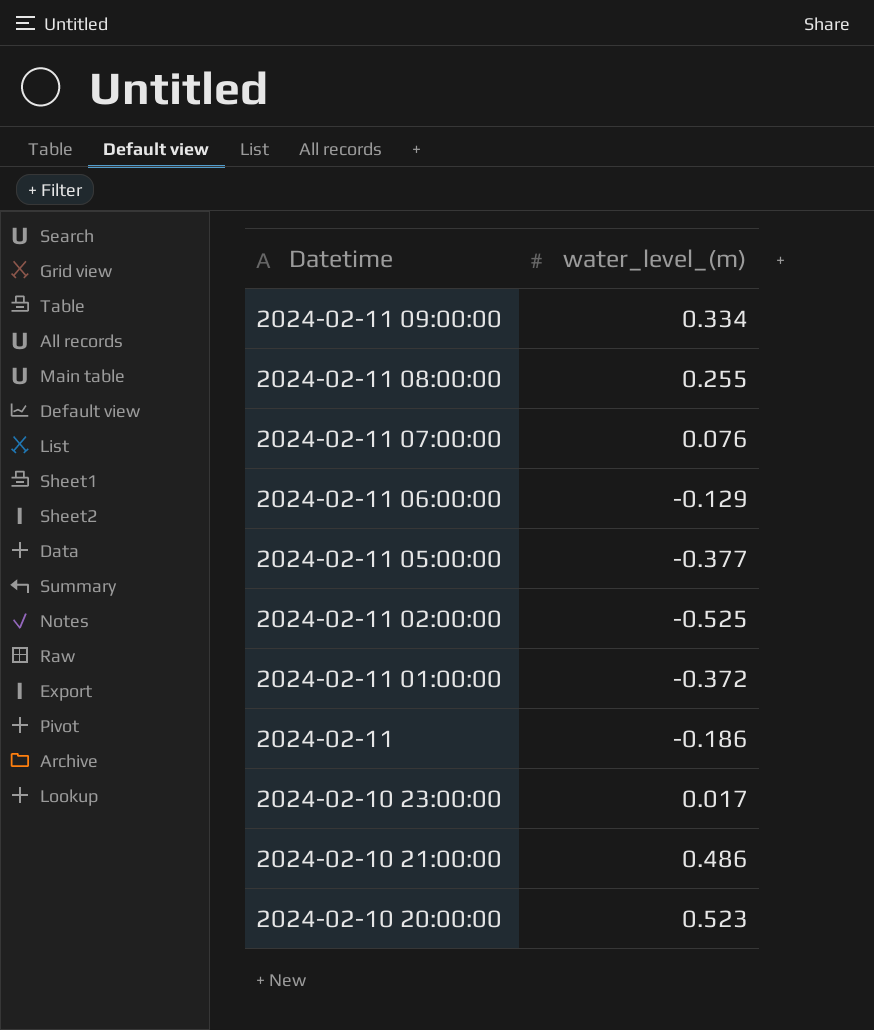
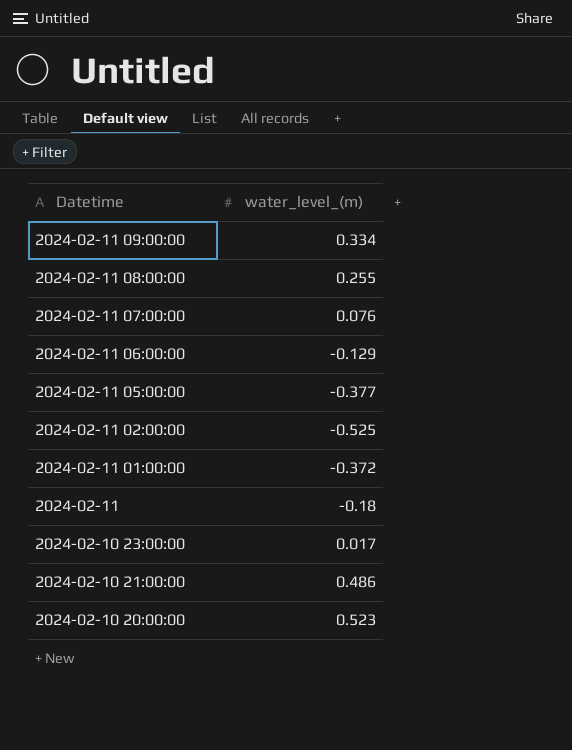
2024-02-11 | water_level_(m): -0.186 -> -0.18

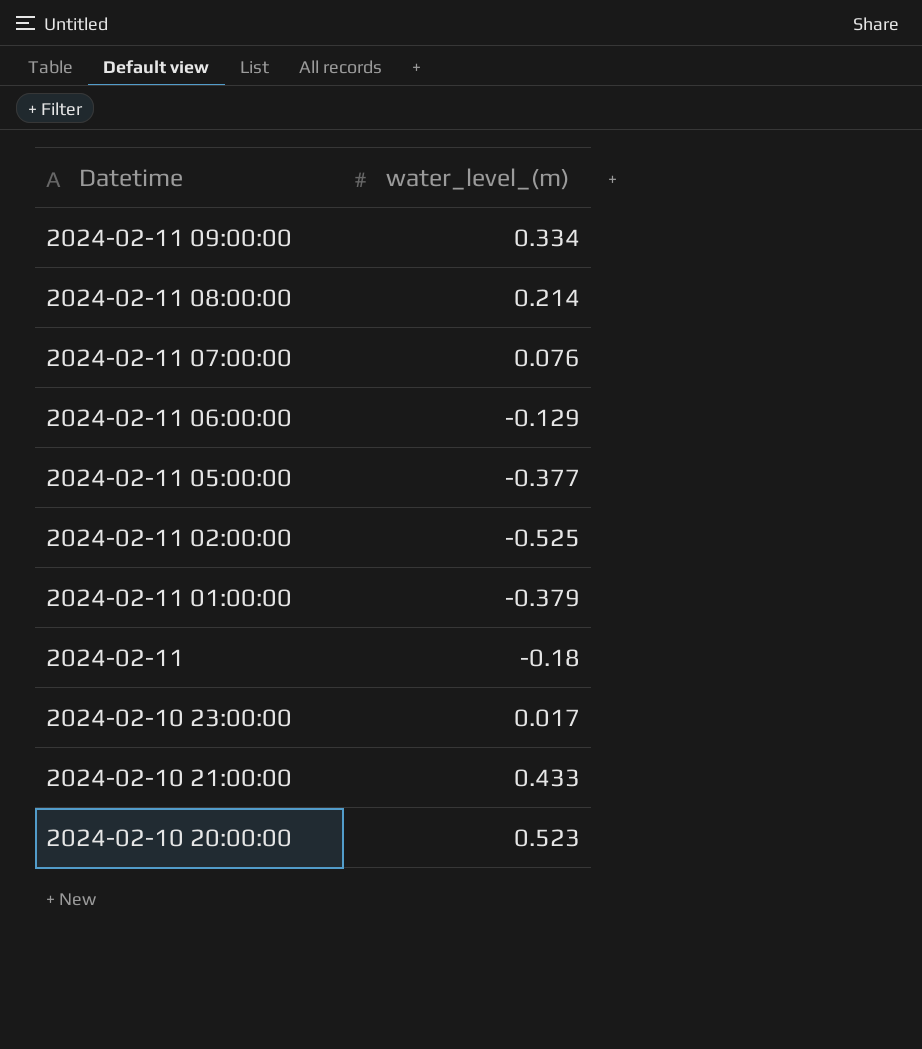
2024-02-11 08:00:00 | water_level_(m): 0.255 -> 0.214
2024-02-11 01:00:00 | water_level_(m): -0.372 -> -0.379
2024-02-10 21:00:00 | water_level_(m): 0.486 -> 0.433

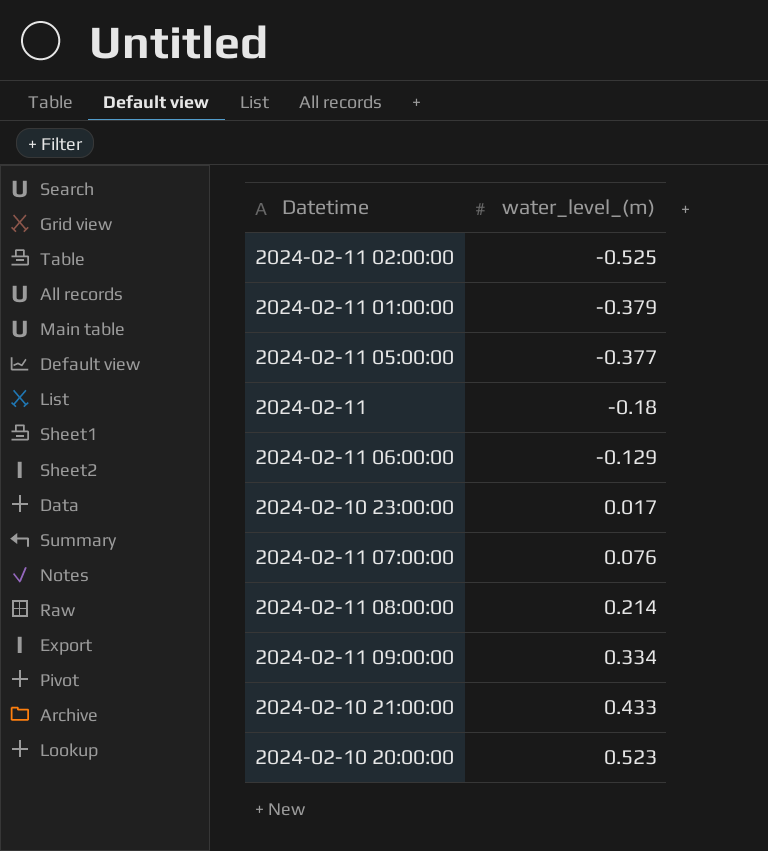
row order: Datetime descending -> water_level_(m) ascending

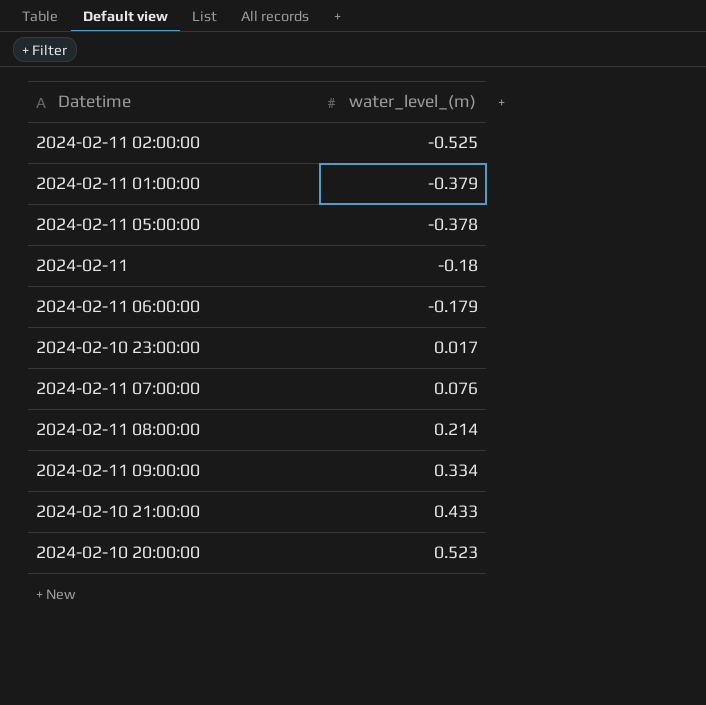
2024-02-11 05:00:00 | water_level_(m): -0.377 -> -0.378
2024-02-11 06:00:00 | water_level_(m): -0.129 -> -0.179

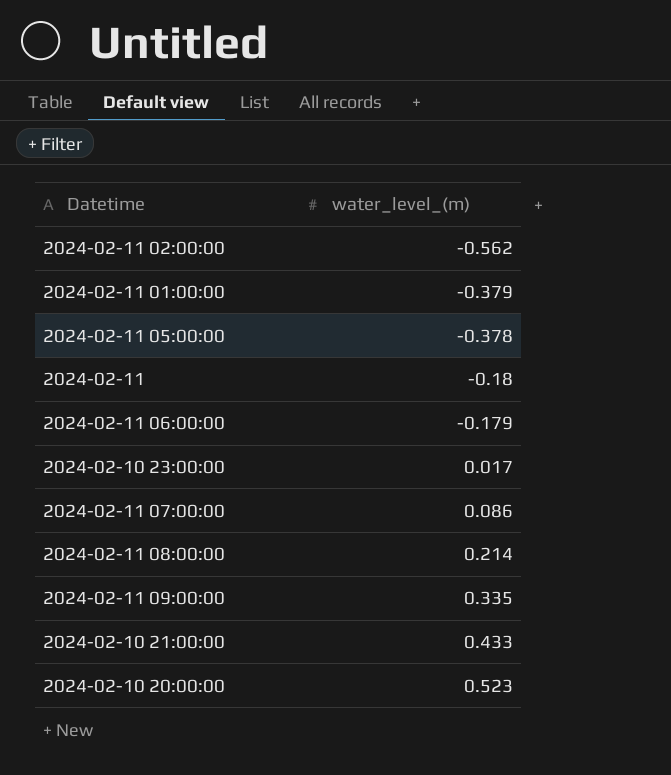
2024-02-11 02:00:00 | water_level_(m): -0.525 -> -0.562
2024-02-11 07:00:00 | water_level_(m): 0.076 -> 0.086
2024-02-11 09:00:00 | water_level_(m): 0.334 -> 0.335

